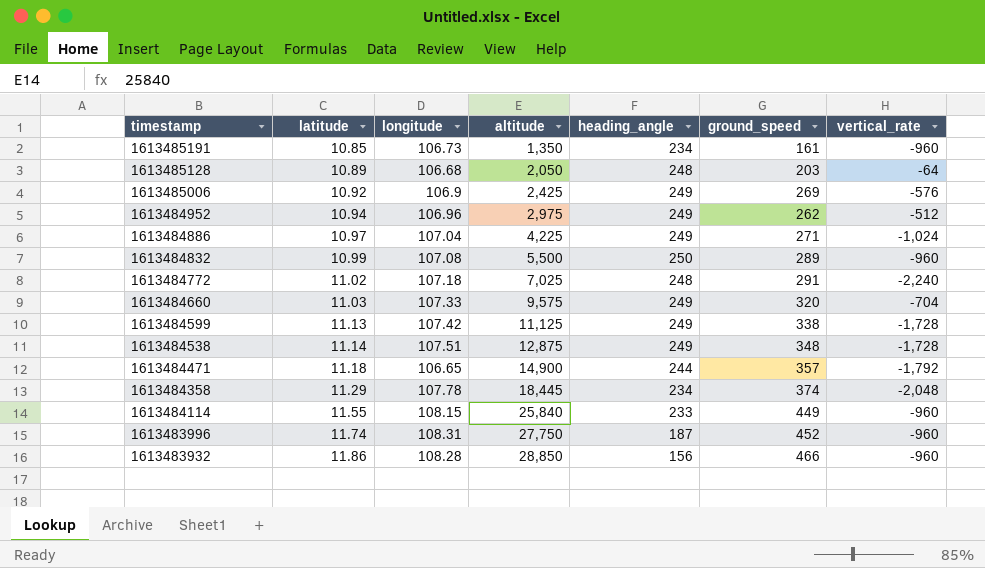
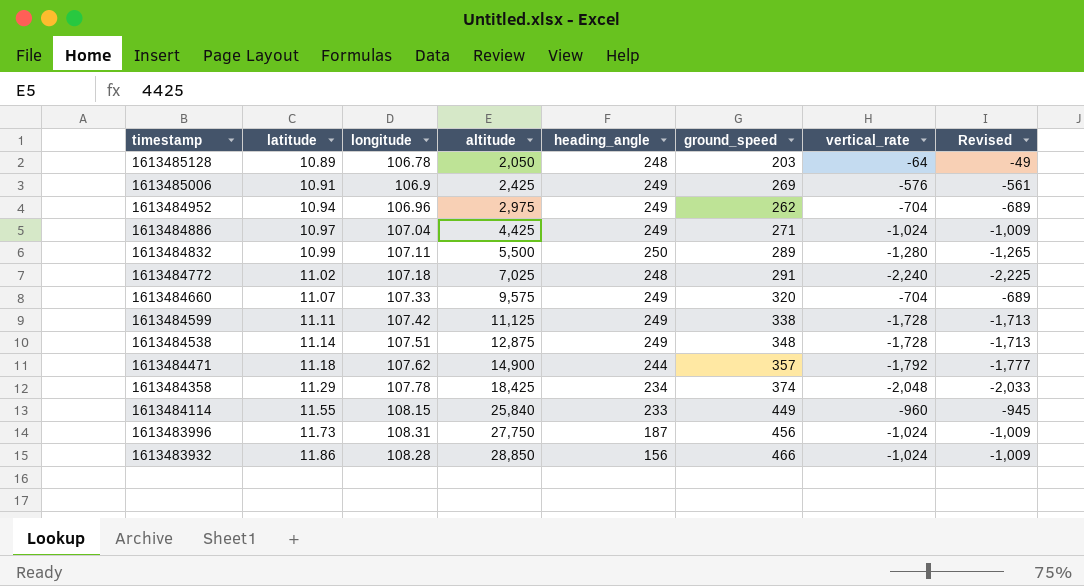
column Revised | formula: none -> [vertical_rate] + 15
row 1613485191: 10.85 | 106.73 | 1,350 | 234 | 161 | -960 -> none
1613485128 | longitude: 106.68 -> 106.78
1613485006 | latitude: 10.92 -> 10.91
1613484952 | vertical_rate: -512 -> -704
1613484886 | altitude: 4,225 -> 4,425
1613484832 | longitude: 107.08 -> 107.11
1613484832 | vertical_rate: -960 -> -1,280
1613484660 | latitude: 11.03 -> 11.07
1613484599 | latitude: 11.13 -> 11.11
1613484471 | longitude: 106.65 -> 107.62
1613484358 | altitude: 18,445 -> 18,425
1613483996 | latitude: 11.74 -> 11.73
1613483996 | ground_speed: 452 -> 456
1613483996 | vertical_rate: -960 -> -1,024
1613483932 | vertical_rate: -960 -> -1,024

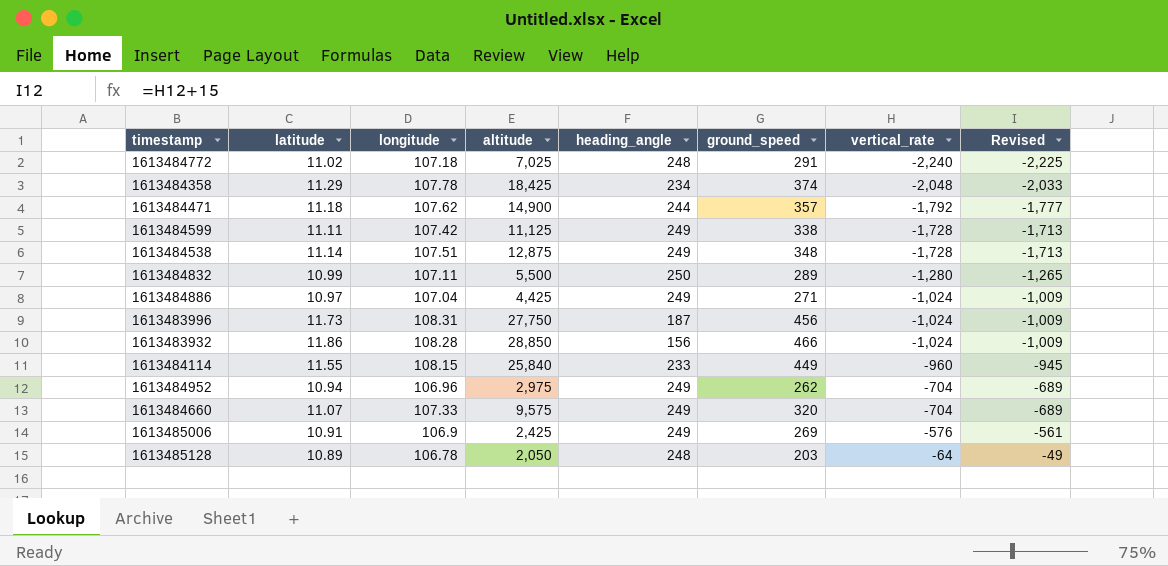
row order: timestamp descending -> vertical_rate ascending

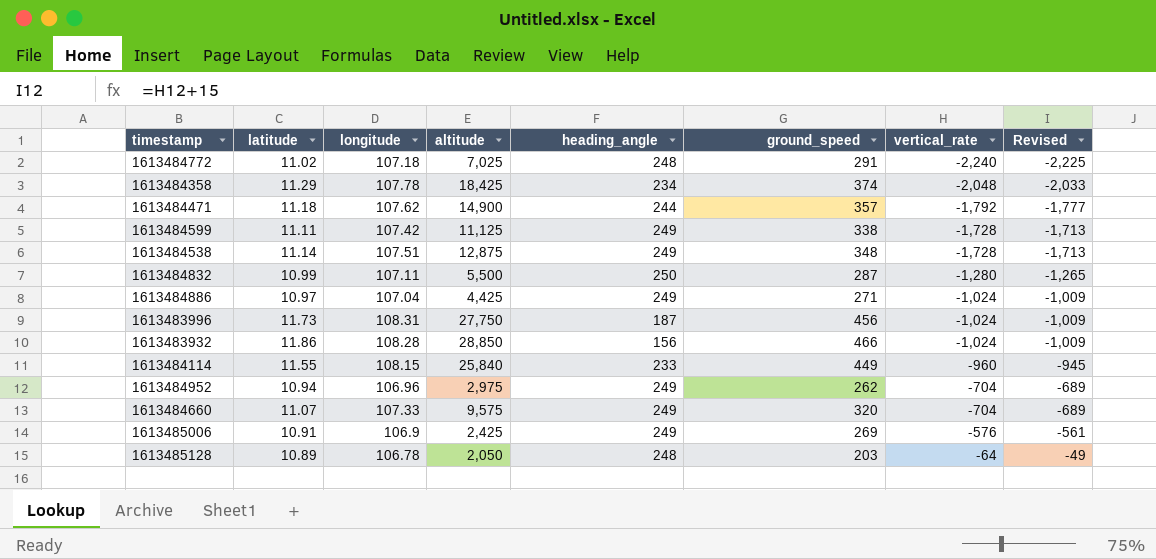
1613484832 | ground_speed: 289 -> 287

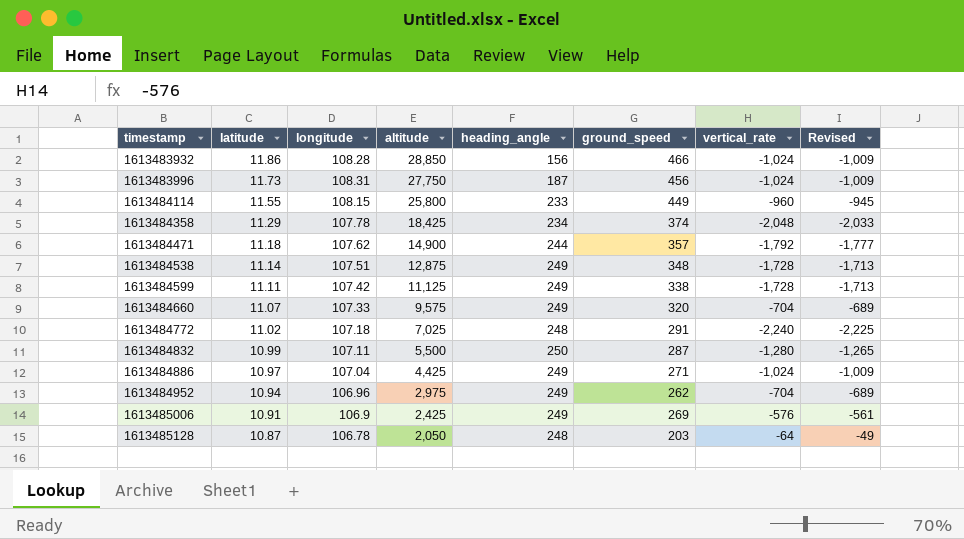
row order: vertical_rate ascending -> timestamp ascending
1613484114 | altitude: 25,840 -> 25,800
1613485128 | latitude: 10.89 -> 10.87

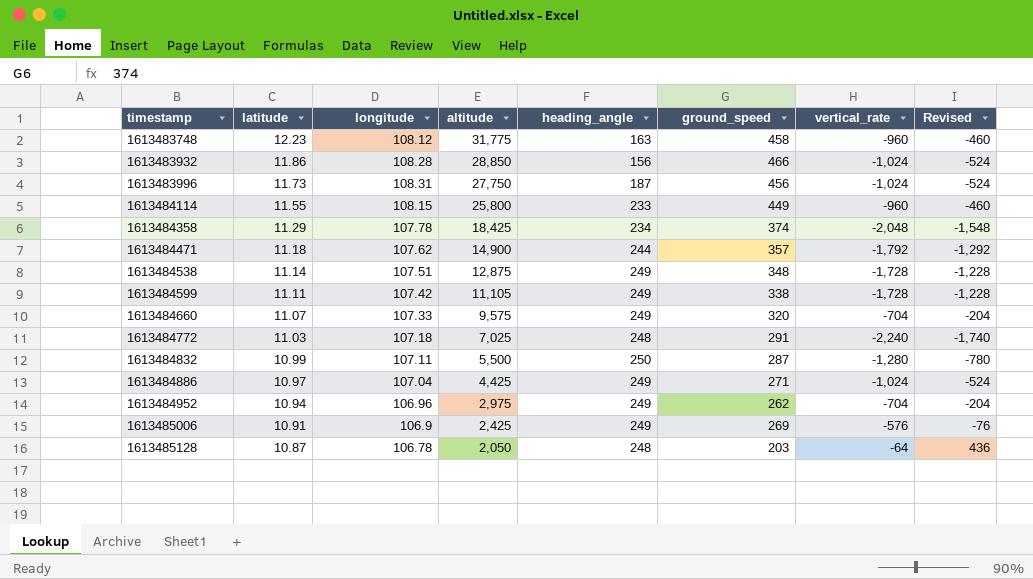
column Revised | formula: [vertical_rate] + 15 -> [vertical_rate] + 500
row 1613483748: none -> 12.23 | 108.12 | 31,775 | 163 | 458 | -960 | -460
1613484599 | altitude: 11,125 -> 11,105
1613484772 | latitude: 11.02 -> 11.03

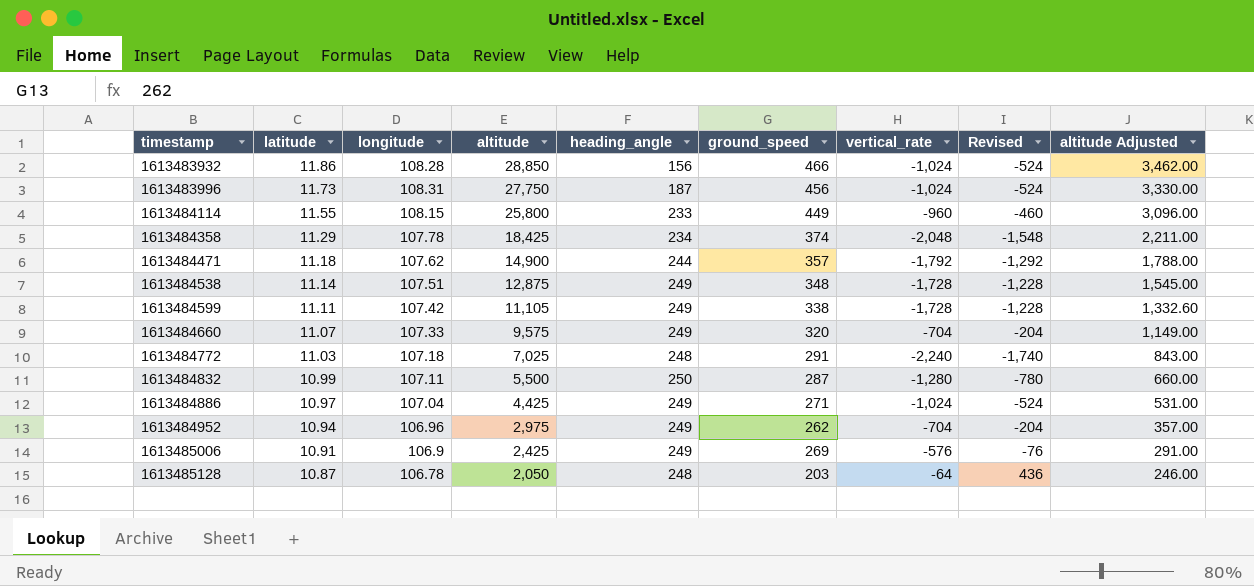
column altitude Adjusted | formula: none -> [altitude] * 0.12
row 1613483748: 12.23 | 108.12 | 31,775 | 163 | 458 | -960 | -460 -> none

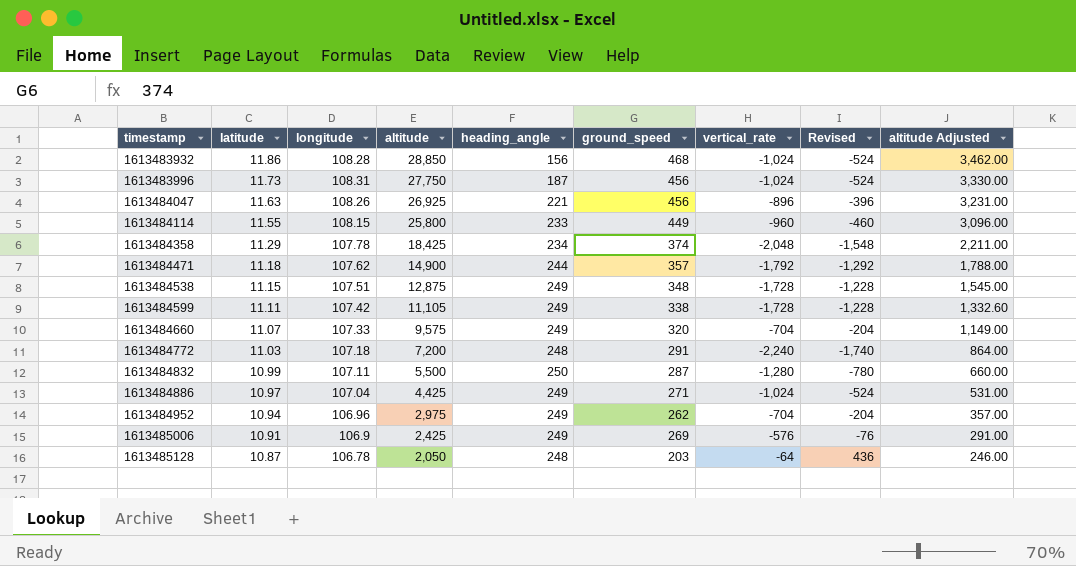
1613483932 | ground_speed: 466 -> 468
row 1613484047: none -> 11.63 | 108.26 | 26,925 | 221 | 456 | -896 | -396 | 3,231.00
1613484538 | latitude: 11.14 -> 11.15
1613484772 | altitude: 7,025 -> 7,200
1613484772 | altitude Adjusted: 843.00 -> 864.00

